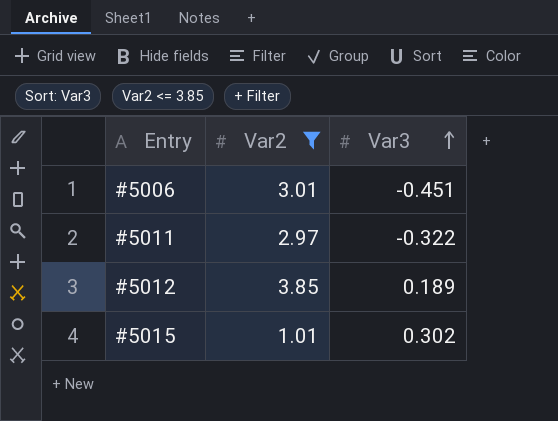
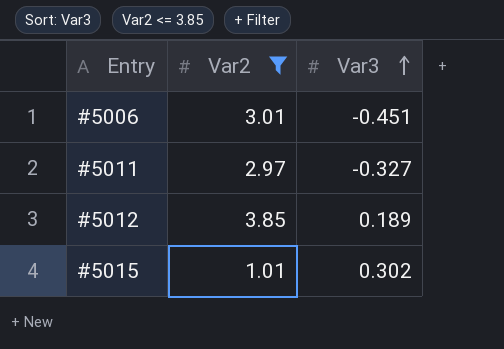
#5011 | Var3: -0.322 -> -0.327

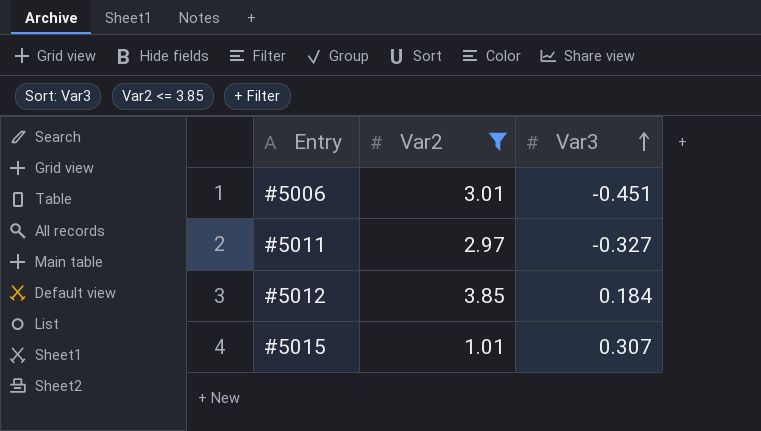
#5012 | Var3: 0.189 -> 0.184
#5015 | Var3: 0.302 -> 0.307

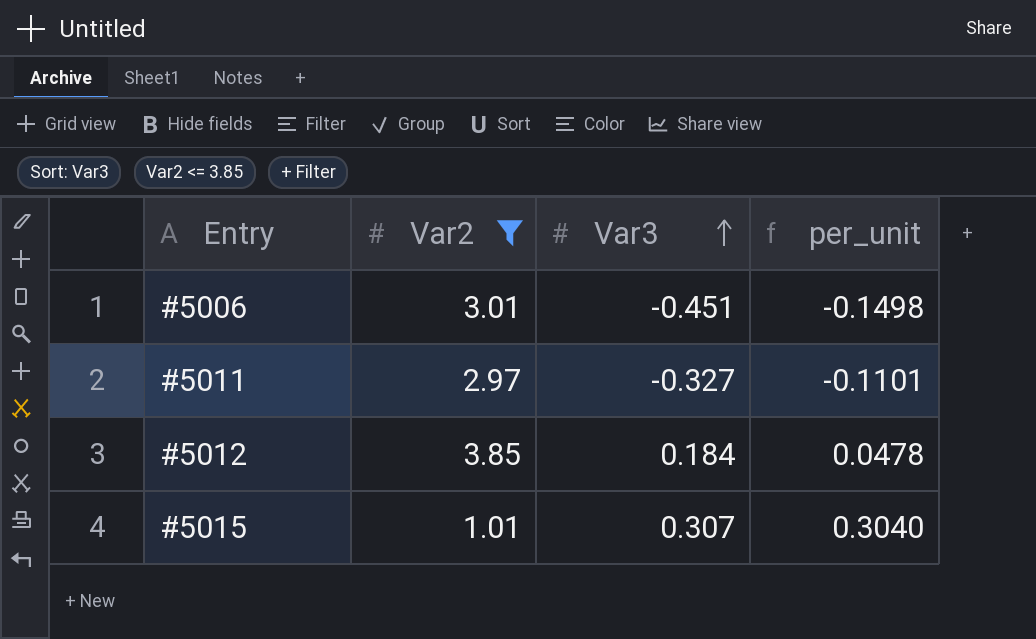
column per_unit | formula: none -> [Var3] / [Var2]

